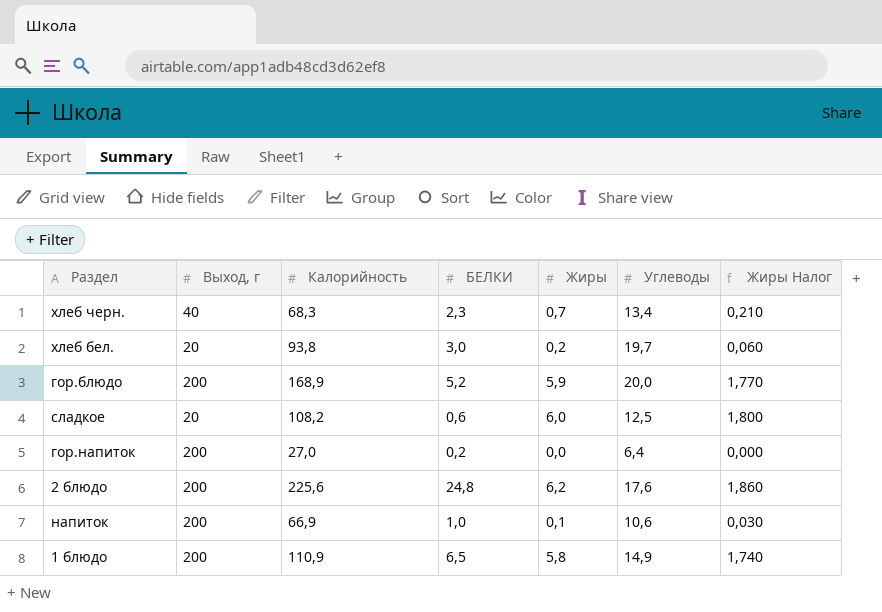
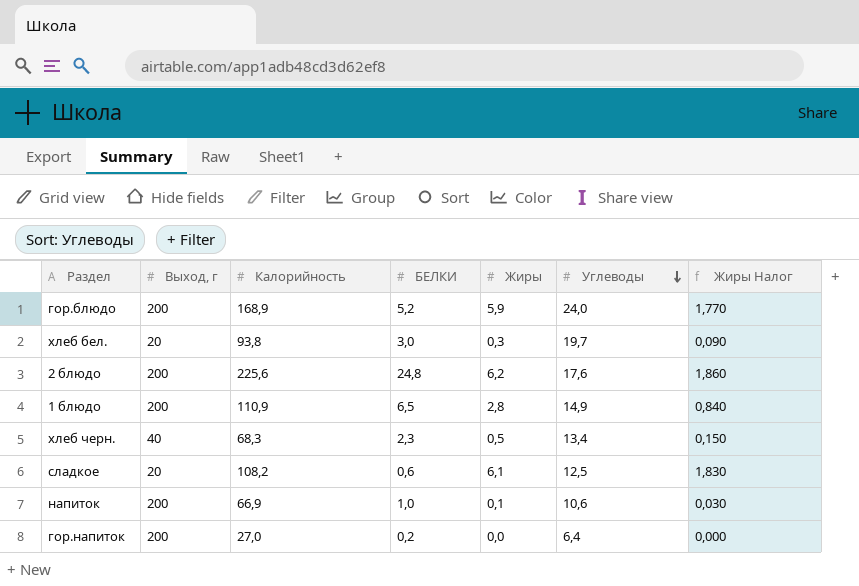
row order: none -> Углеводы descending
гор.блюдо | Углеводы: 20,0 -> 24,0
хлеб бел. | Жиры: 0,2 -> 0,3
хлеб бел. | Жиры Налог: 0,060 -> 0,090
1 блюдо | Жиры: 5,8 -> 2,8
1 блюдо | Жиры Налог: 1,740 -> 0,840
хлеб черн. | Жиры: 0,7 -> 0,5
хлеб черн. | Жиры Налог: 0,210 -> 0,150
сладкое | Жиры: 6,0 -> 6,1
сладкое | Жиры Налог: 1,800 -> 1,830

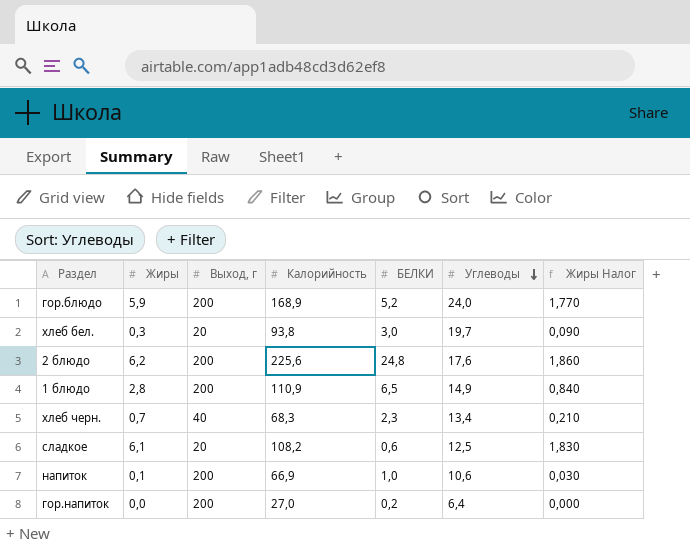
column Жиры | position: 5 -> 2
хлеб черн. | Жиры: 0,5 -> 0,7
хлеб черн. | Жиры Налог: 0,150 -> 0,210

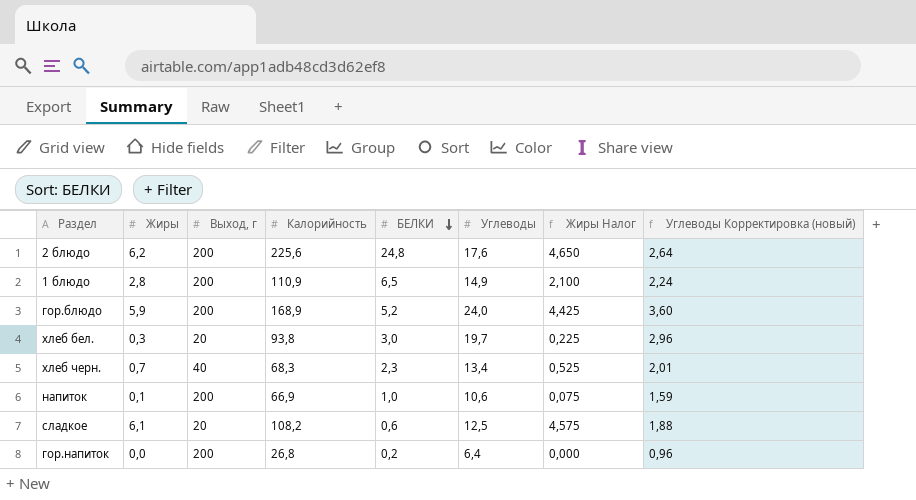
row order: Углеводы descending -> БЕЛКИ descending
column Жиры Налог | formula: [Жиры] * 0,3 -> [Жиры] * 0,75
column Углеводы Корректировка (новый) | formula: none -> [Углеводы] * 0,15
гор.напиток | Калорийность: 27,0 -> 26,8

